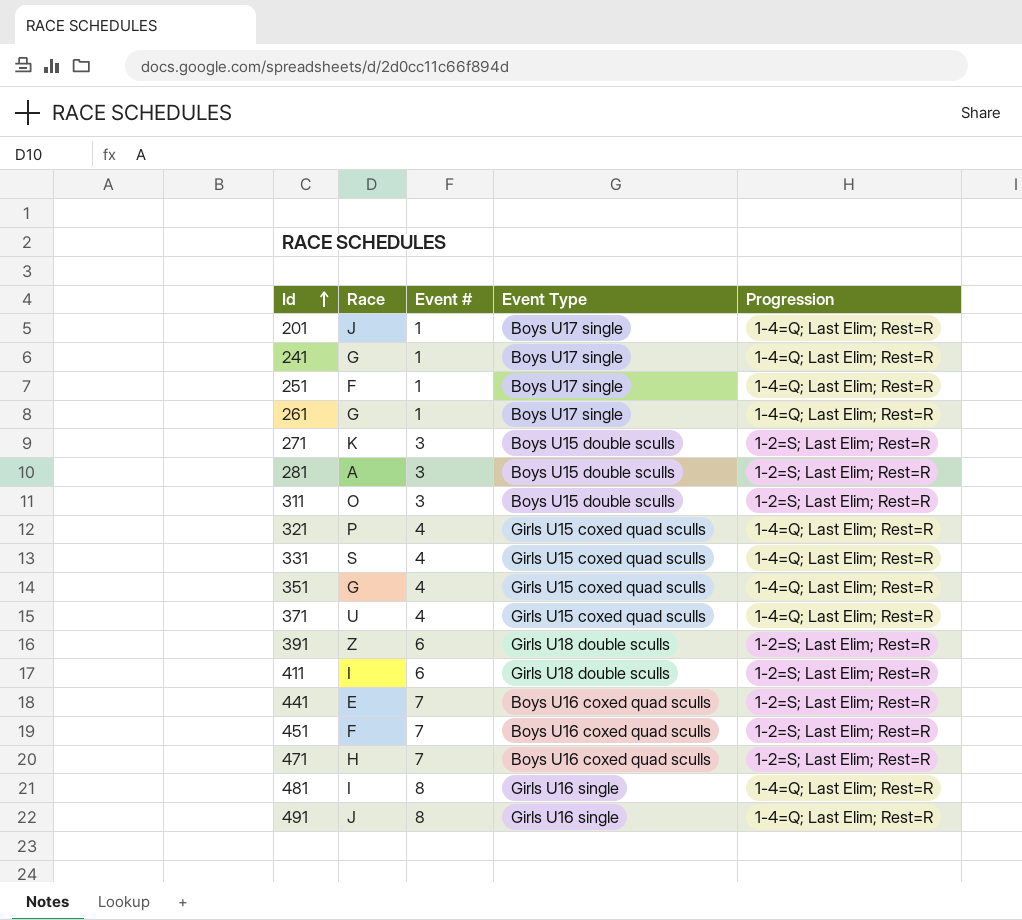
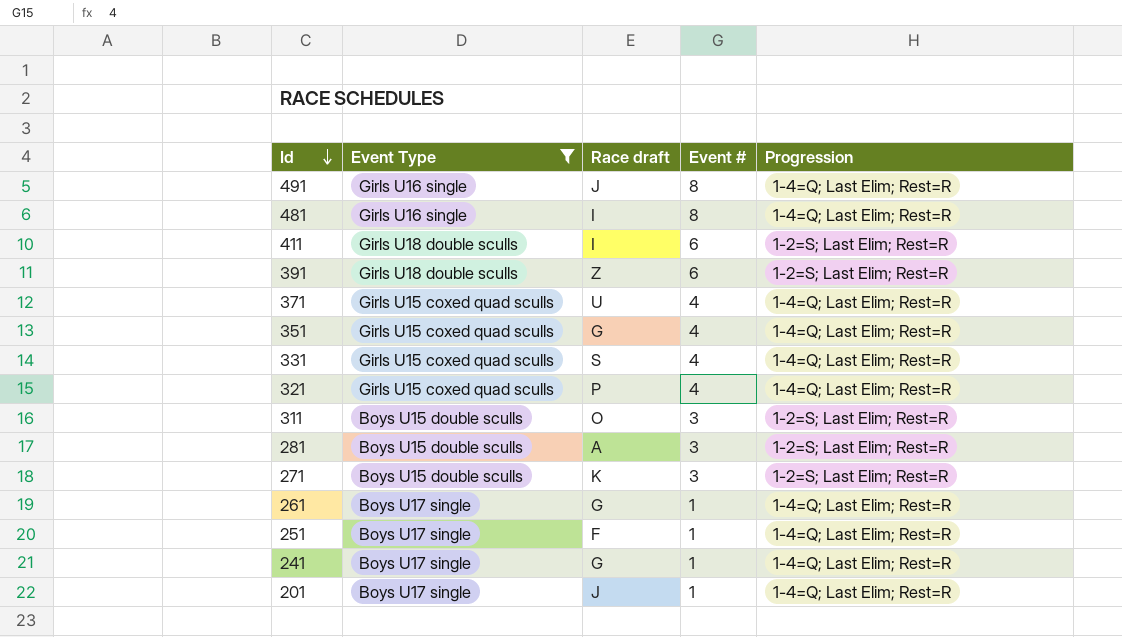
filter: none -> Event Type != Boys U16 coxed quad sculls
row order: Id ascending -> Id descending
column Event Type | position: 4 -> 2
column name: Race -> Race draft

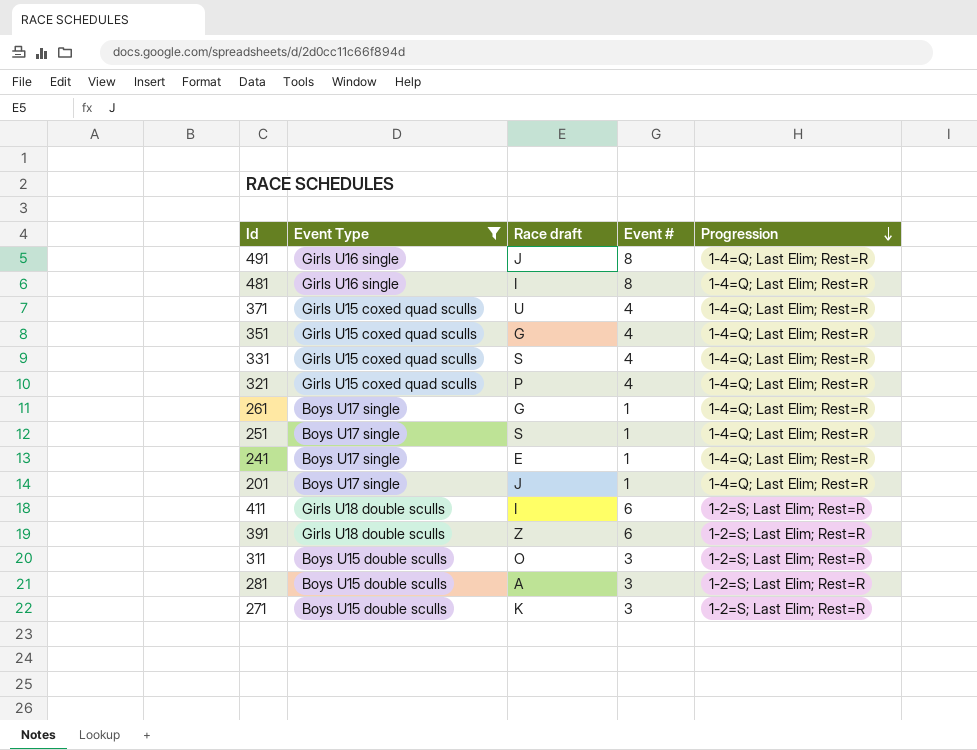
row order: Id descending -> Progression descending
251 | Race draft: F -> S
241 | Race draft: G -> E

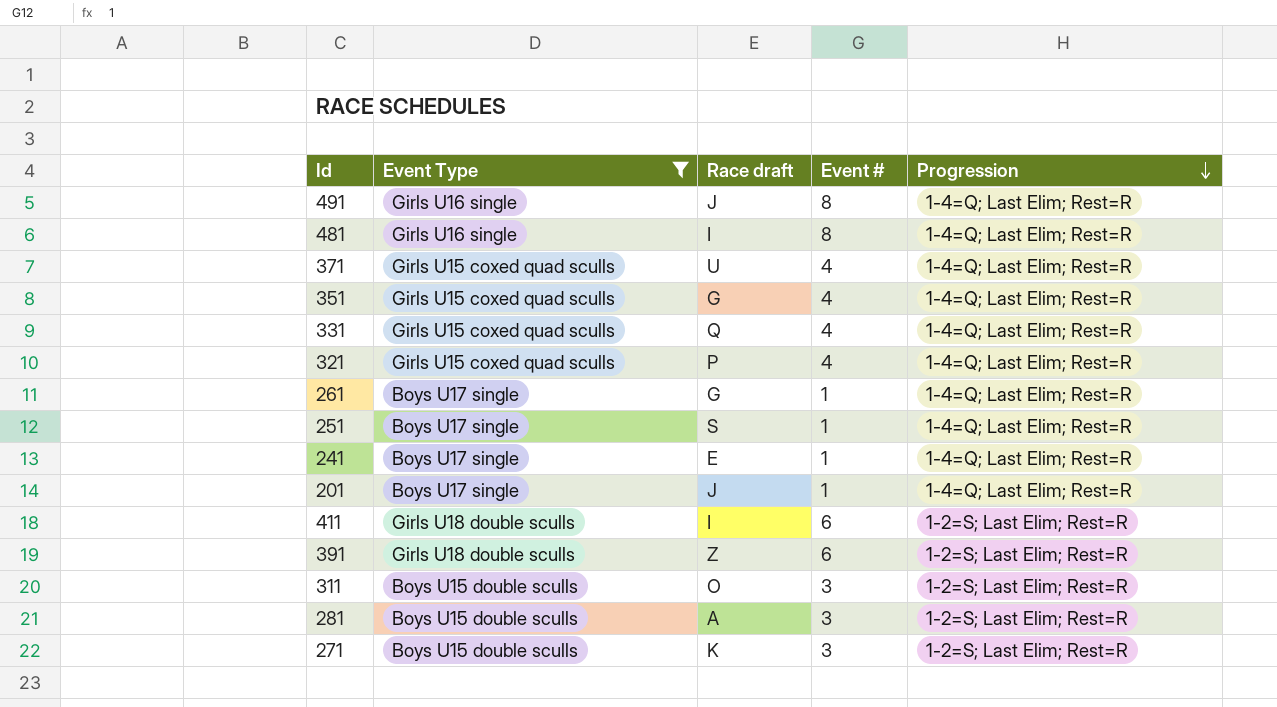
331 | Race draft: S -> Q

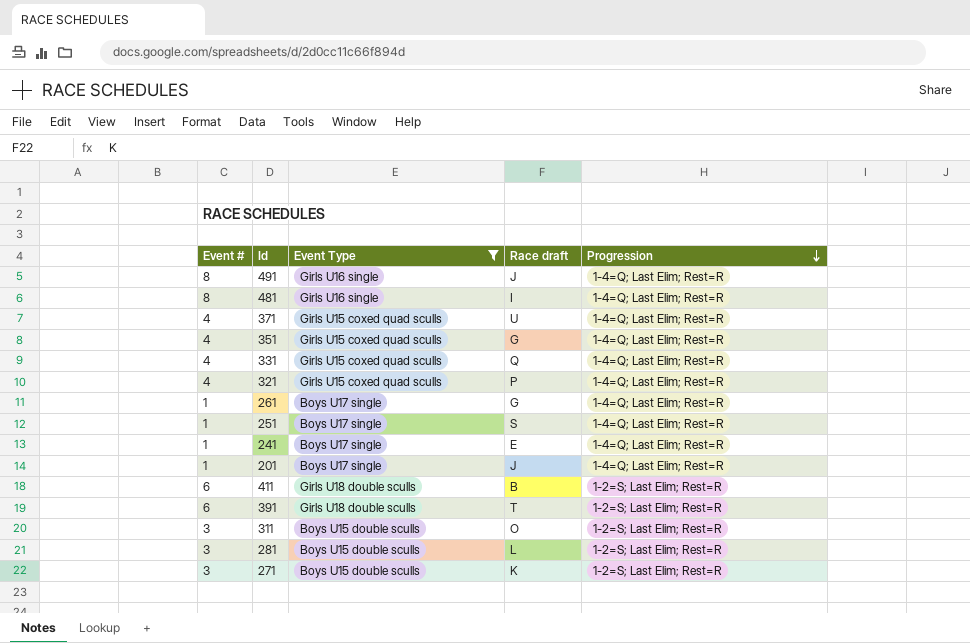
column Event # | position: 4 -> 1
411 | Race draft: I -> B
391 | Race draft: Z -> T
281 | Race draft: A -> L

